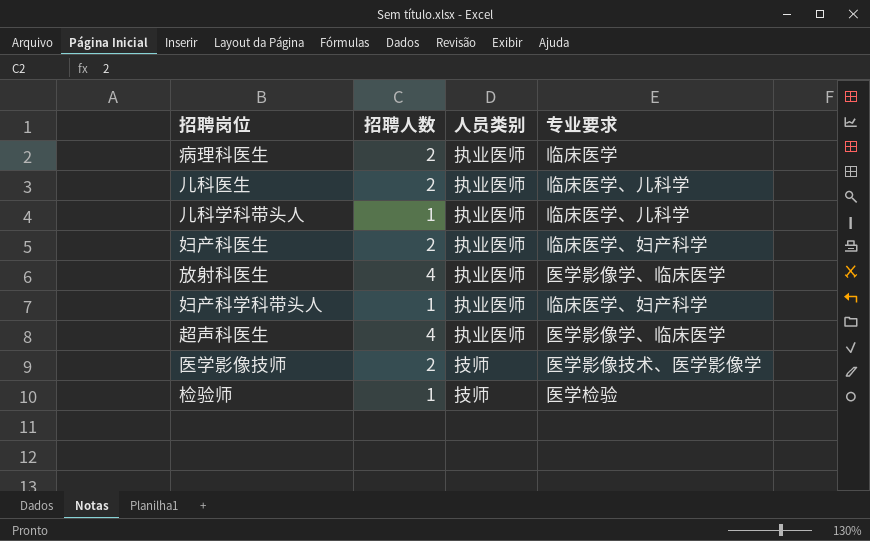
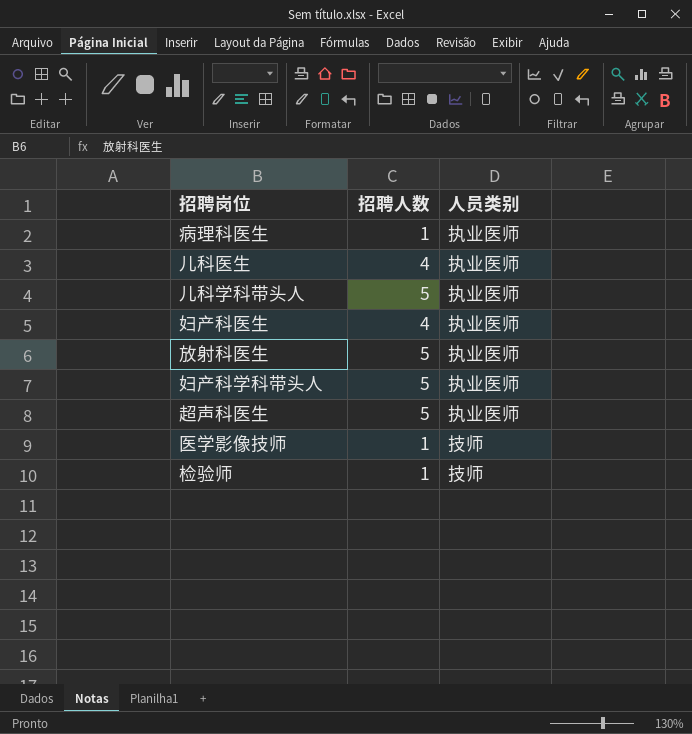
column 专业要求 | position: 4 -> none
病理科医生 | 招聘人数: 2 -> 1
儿科医生 | 招聘人数: 2 -> 4
儿科学科带头人 | 招聘人数: 1 -> 5
妇产科医生 | 招聘人数: 2 -> 4
放射科医生 | 招聘人数: 4 -> 5
妇产科学科带头人 | 招聘人数: 1 -> 5
超声科医生 | 招聘人数: 4 -> 5
医学影像技师 | 招聘人数: 2 -> 1

